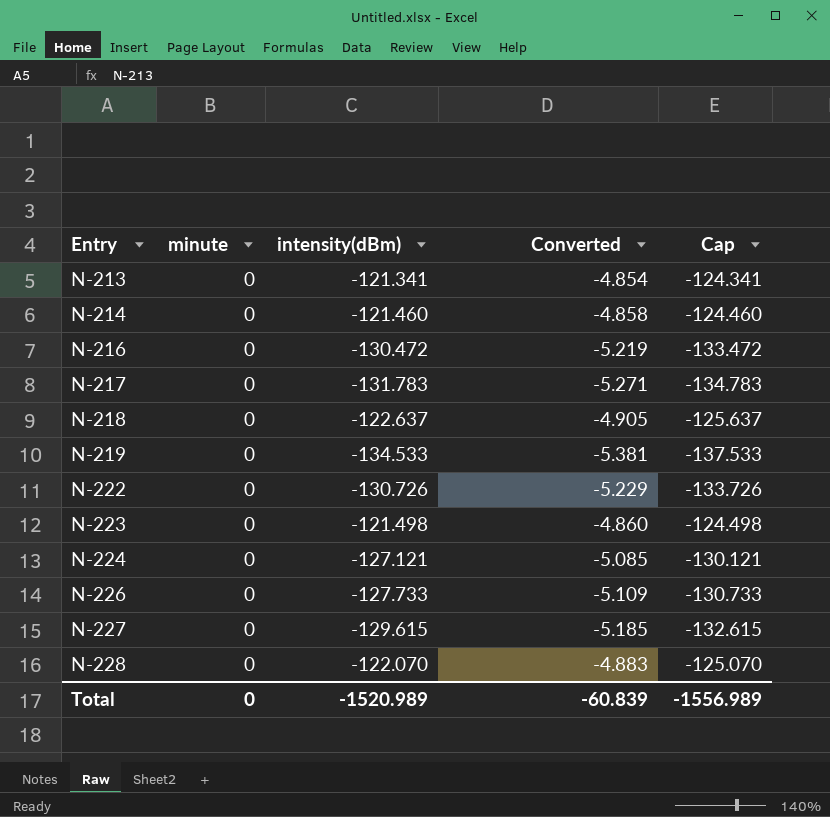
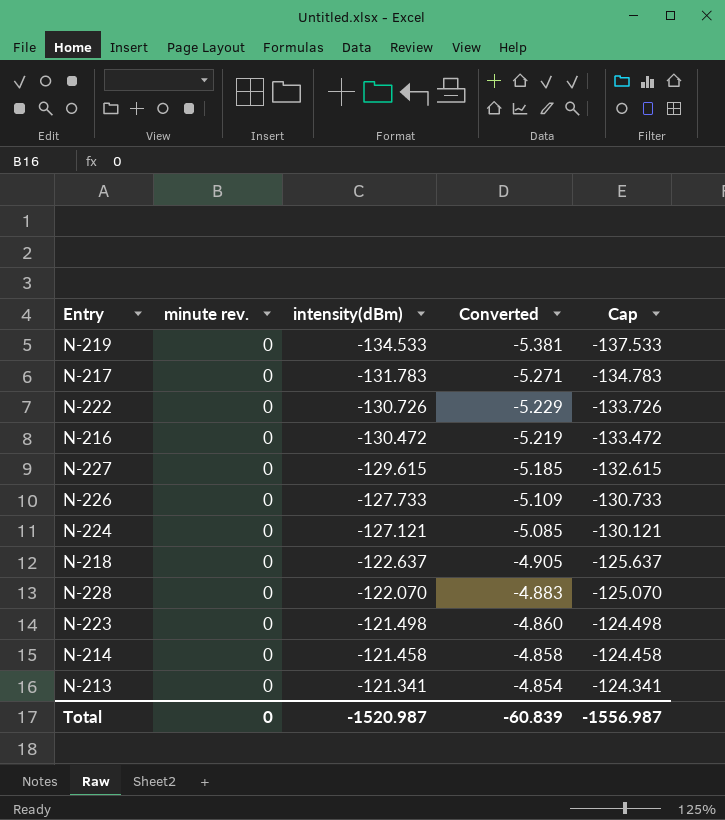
row order: Entry ascending -> intensity(dBm) ascending
column name: minute -> minute rev.
N-214 | intensity(dBm): -121.460 -> -121.458
N-214 | Cap: -124.460 -> -124.458
Total | intensity(dBm): -1520.989 -> -1520.987
Total | Cap: -1556.989 -> -1556.987

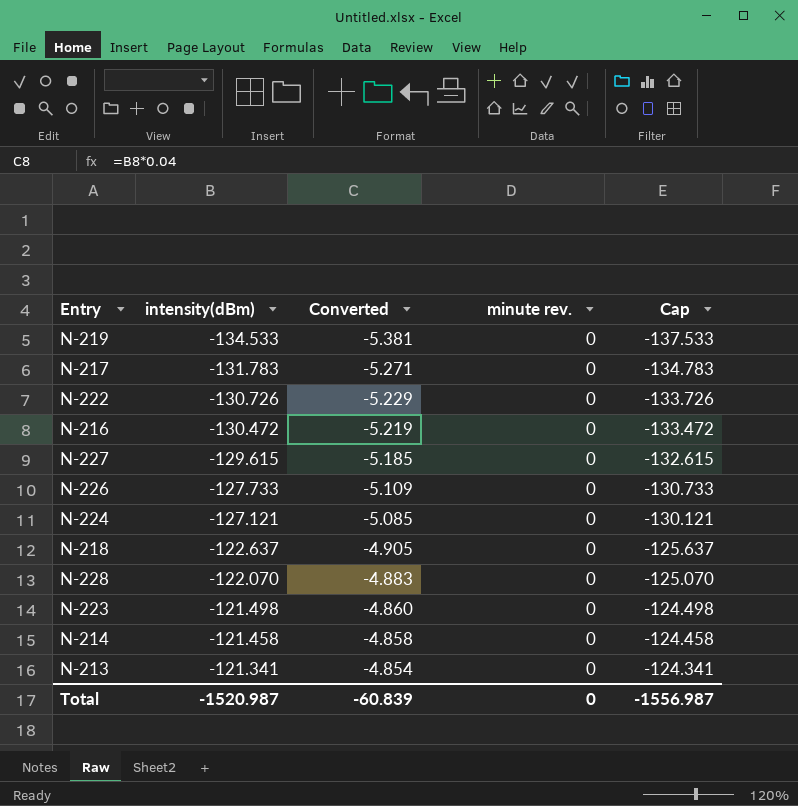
column minute rev. | position: 2 -> 4

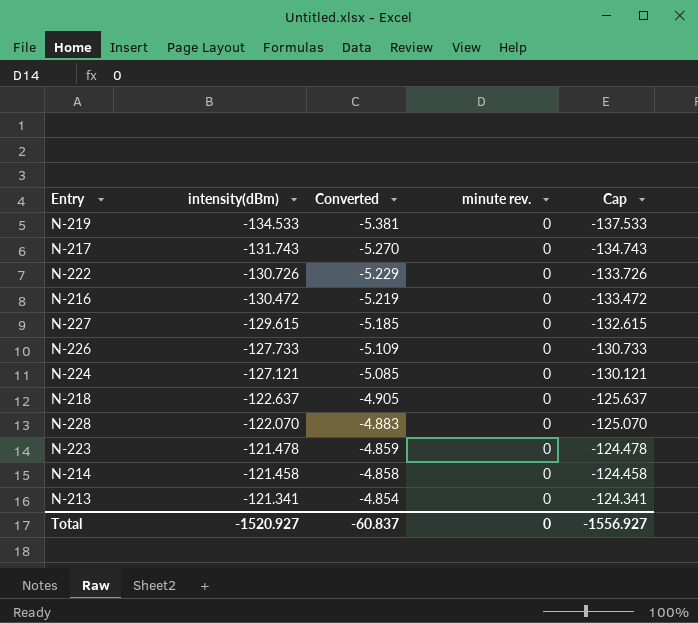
N-217 | intensity(dBm): -131.783 -> -131.743
N-217 | Converted: -5.271 -> -5.270
N-217 | Cap: -134.783 -> -134.743
N-223 | intensity(dBm): -121.498 -> -121.478
N-223 | Converted: -4.860 -> -4.859
N-223 | Cap: -124.498 -> -124.478
Total | intensity(dBm): -1520.987 -> -1520.927
Total | Converted: -60.839 -> -60.837
Total | Cap: -1556.987 -> -1556.927

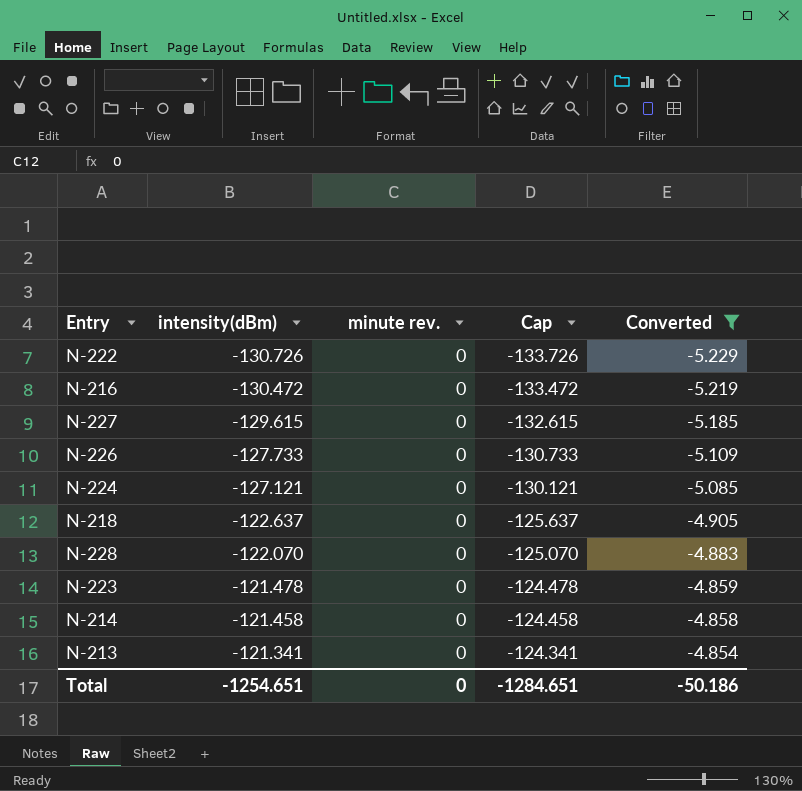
filter: none -> Converted >= -5.229
column Converted | position: 3 -> 5
Total | intensity(dBm): -1520.927 -> -1254.651
Total | Cap: -1556.927 -> -1284.651
Total | Converted: -60.837 -> -50.186

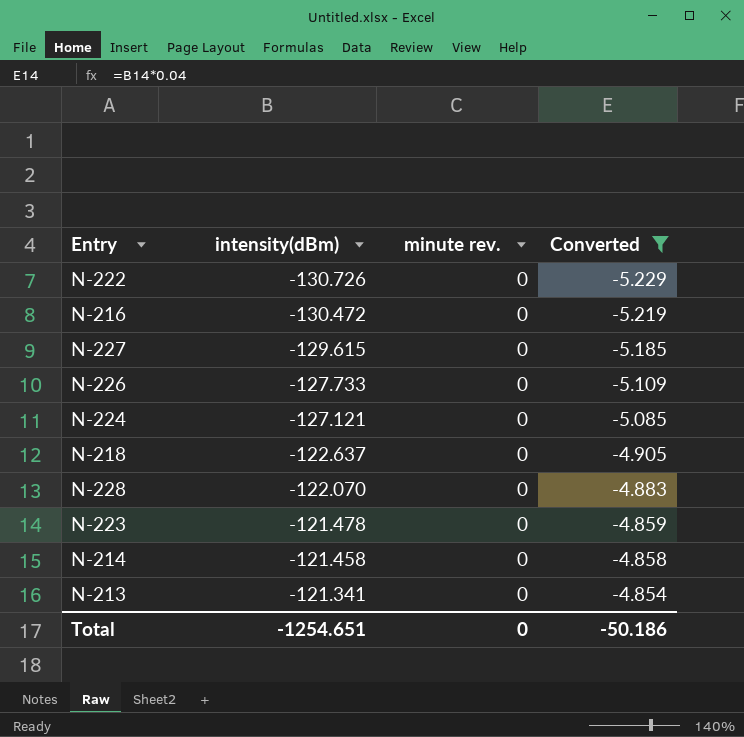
column Cap | formula: [intensity(dBm)] - 3 -> none

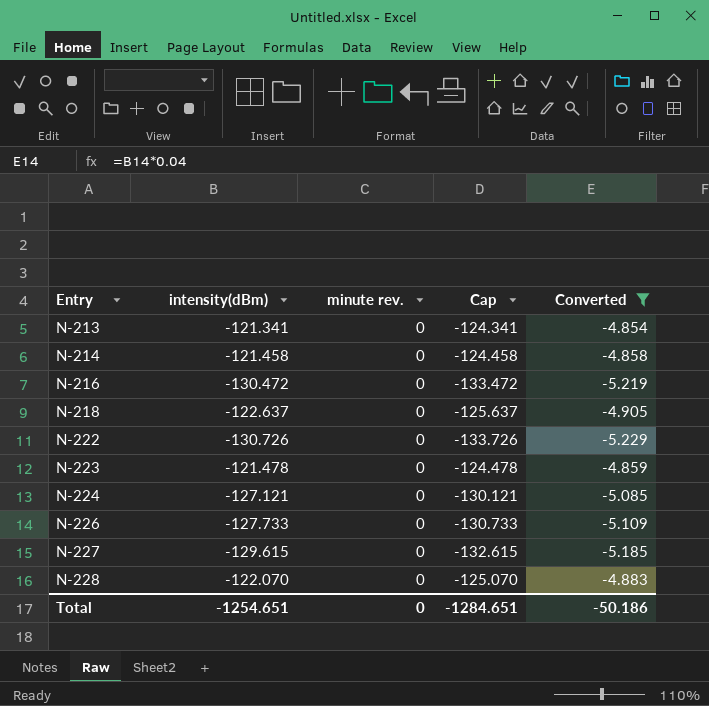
row order: intensity(dBm) ascending -> Entry ascending
column Cap | formula: none -> [intensity(dBm)] - 3

